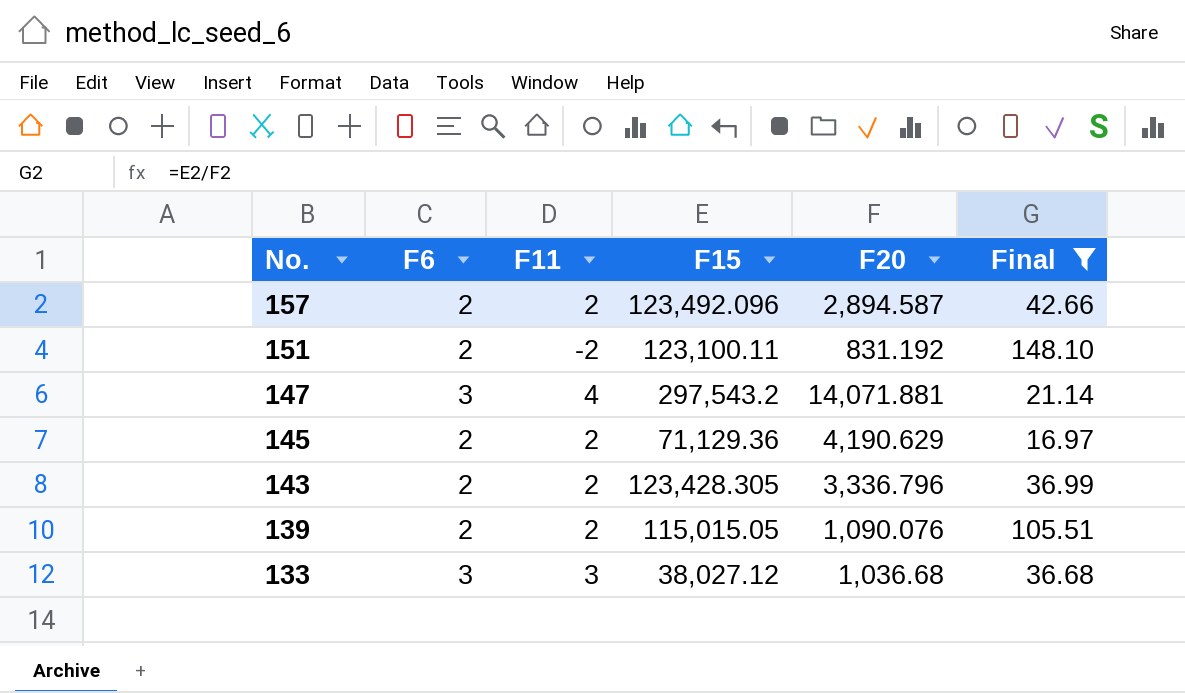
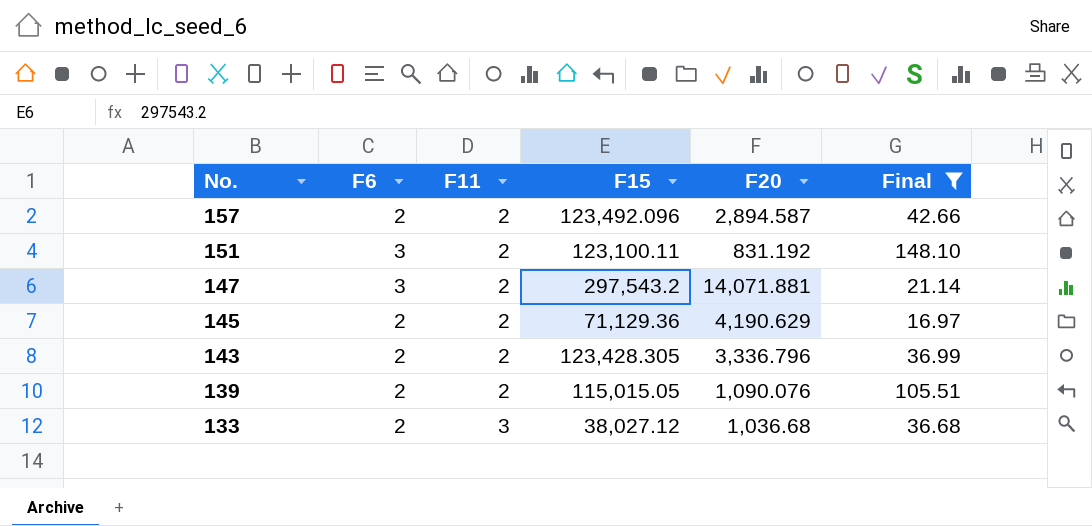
151 | F6: 2 -> 3
151 | F11: -2 -> 2
147 | F11: 4 -> 2
133 | F6: 3 -> 2

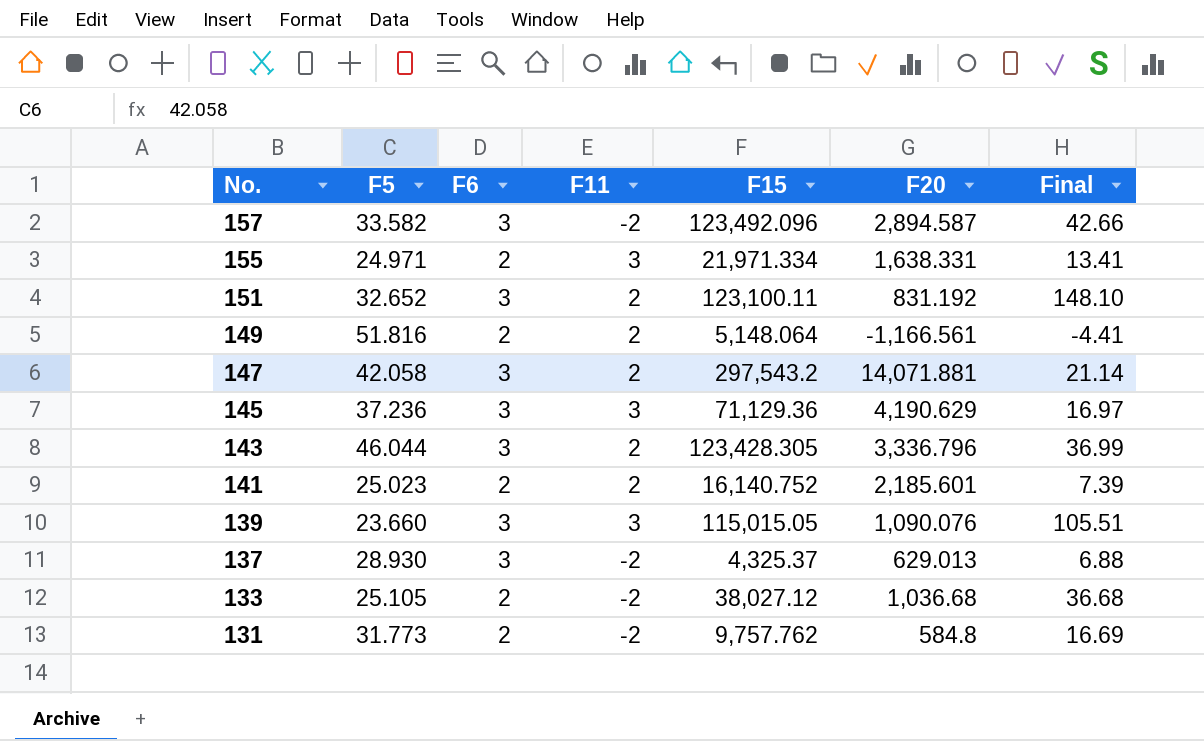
filter: Final >= 16.97 -> none
column F5 | position: none -> 2
157 | F6: 2 -> 3
157 | F11: 2 -> -2
145 | F6: 2 -> 3
145 | F11: 2 -> 3
143 | F6: 2 -> 3
139 | F6: 2 -> 3
139 | F11: 2 -> 3
133 | F11: 3 -> -2

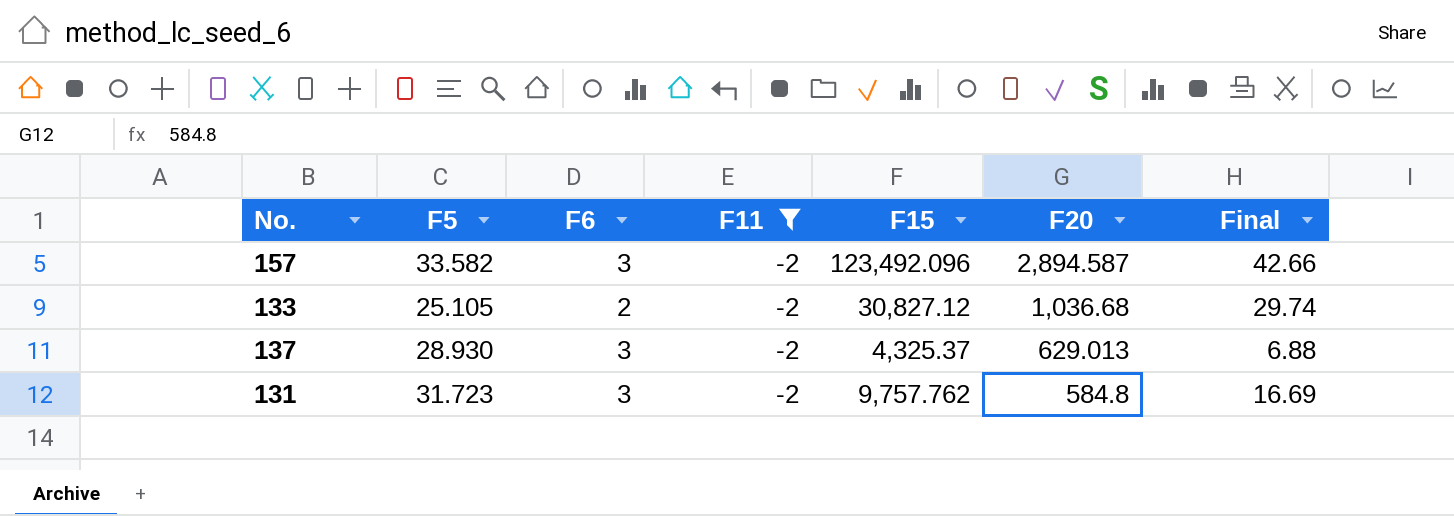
filter: none -> F11 = -2
row order: No. descending -> F20 descending
133 | F15: 38,027.12 -> 30,827.12
133 | Final: 36.68 -> 29.74
131 | F5: 31.773 -> 31.723
131 | F6: 2 -> 3

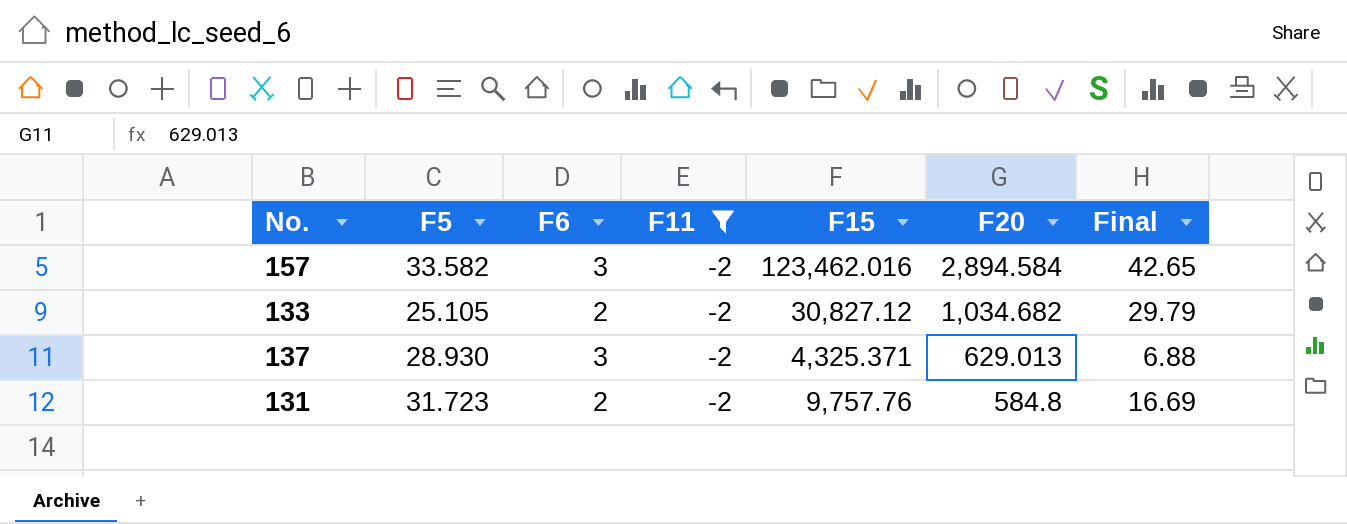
157 | F15: 123,492.096 -> 123,462.016
157 | F20: 2,894.587 -> 2,894.584
157 | Final: 42.66 -> 42.65
133 | F20: 1,036.68 -> 1,034.682
133 | Final: 29.74 -> 29.79
137 | F15: 4,325.37 -> 4,325.371
131 | F6: 3 -> 2
131 | F15: 9,757.762 -> 9,757.76

